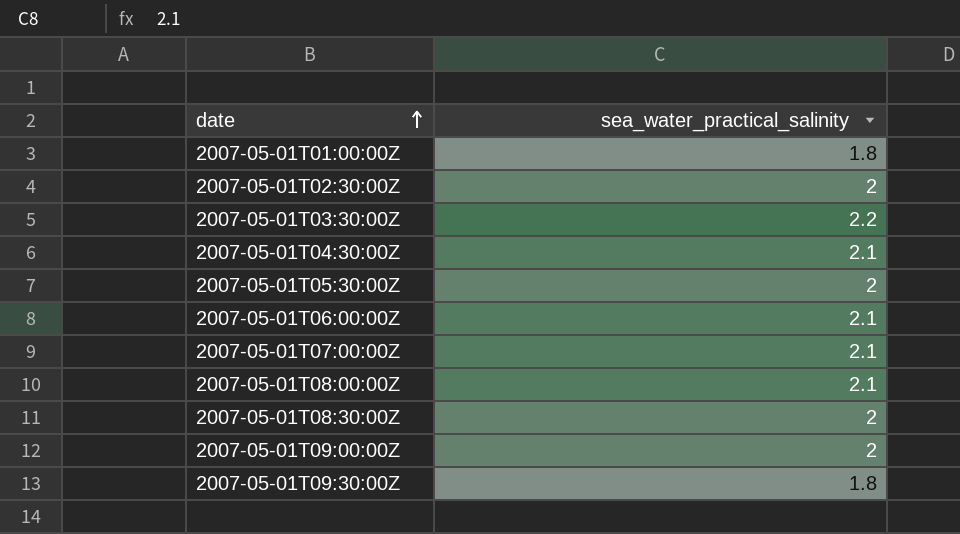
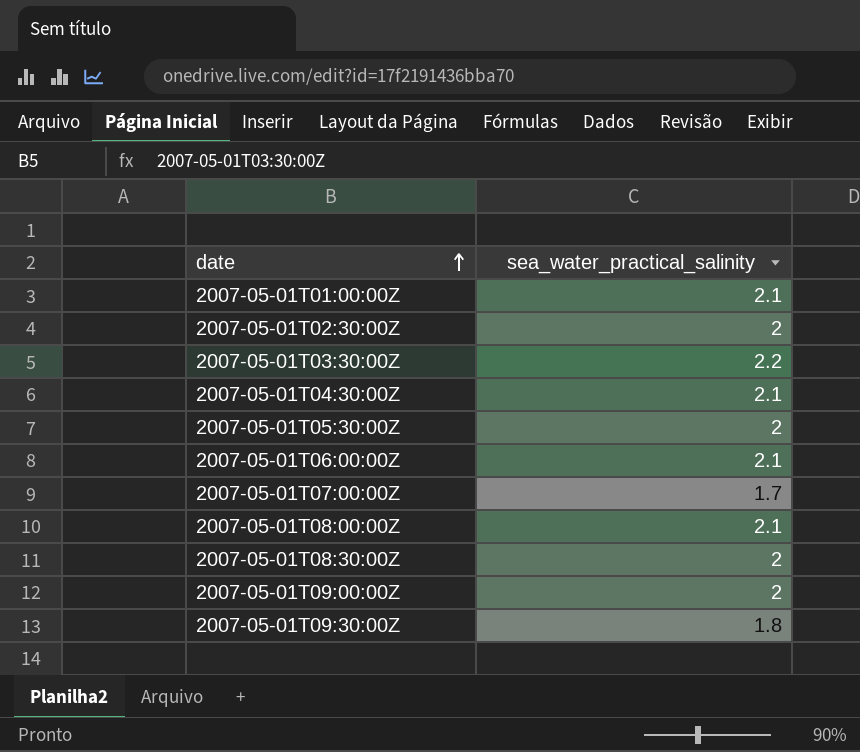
2007-05-01T01:00:00Z | sea_water_practical_salinity: 1.8 -> 2.1
2007-05-01T07:00:00Z | sea_water_practical_salinity: 2.1 -> 1.7

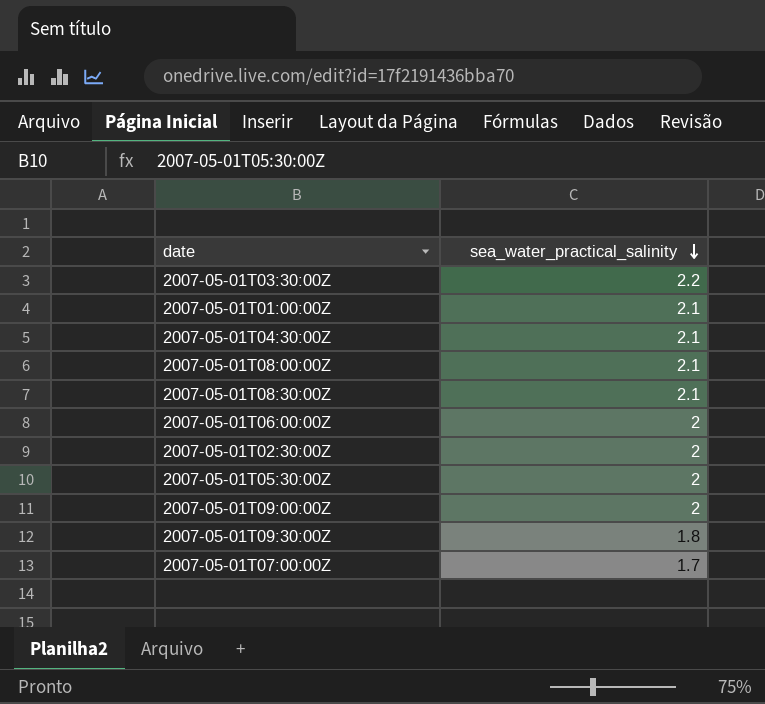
row order: date ascending -> sea_water_practical_salinity descending
2007-05-01T08:30:00Z | sea_water_practical_salinity: 2 -> 2.1
2007-05-01T06:00:00Z | sea_water_practical_salinity: 2.1 -> 2

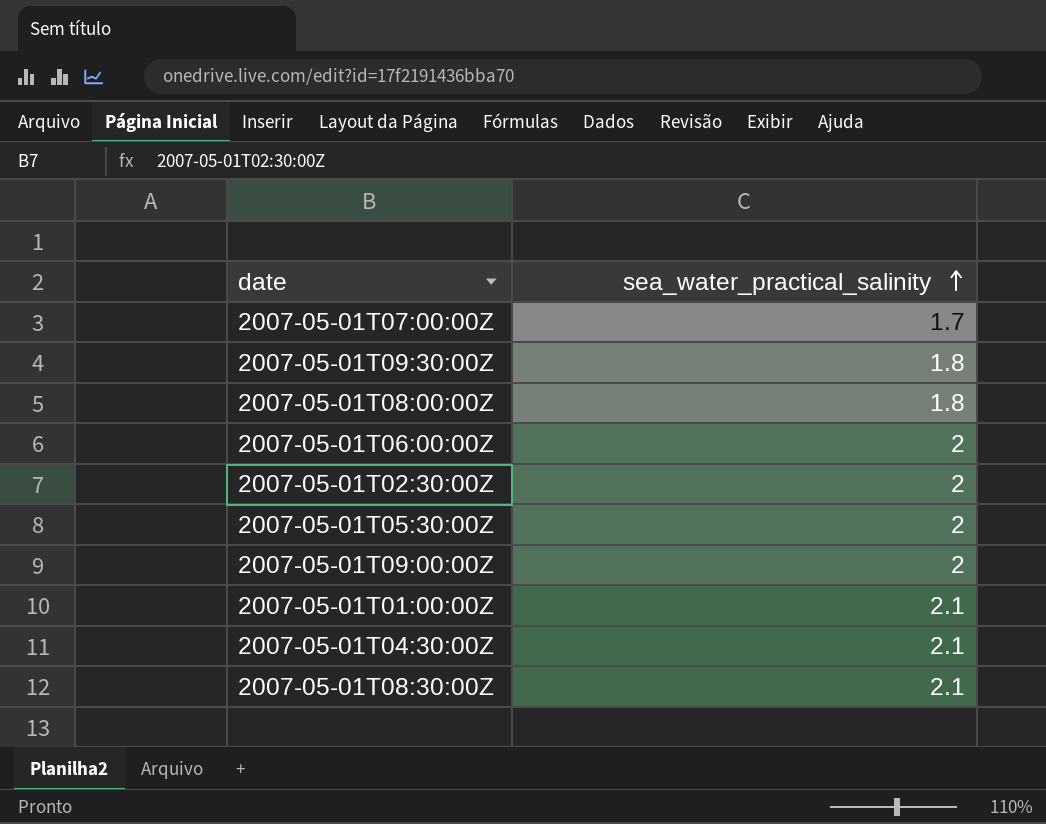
row order: sea_water_practical_salinity descending -> sea_water_practical_salinity ascending
row 2007-05-01T03:30:00Z: 2.2 -> none
2007-05-01T08:00:00Z | sea_water_practical_salinity: 2.1 -> 1.8

